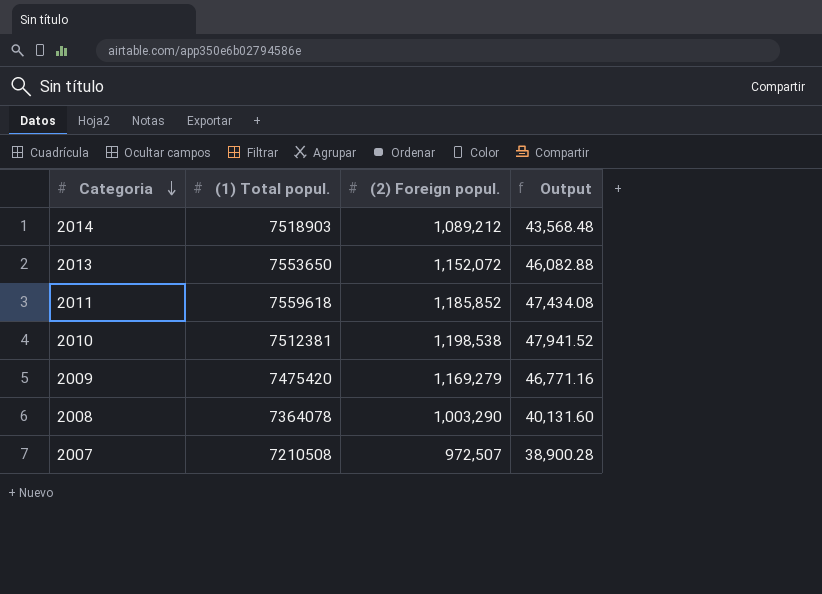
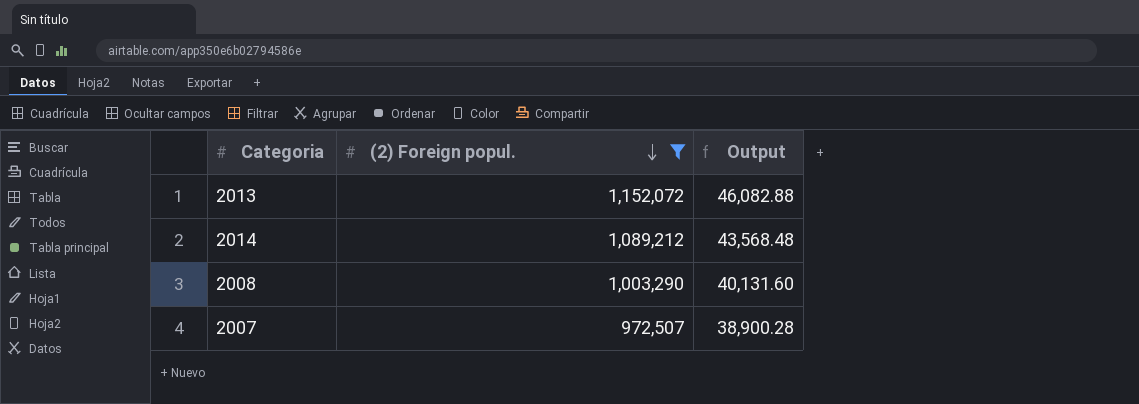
filter: none -> (2) Foreign popul. <= 1,152,072
row order: Categoria descending -> (2) Foreign popul. descending
column (1) Total popul. | position: 2 -> none

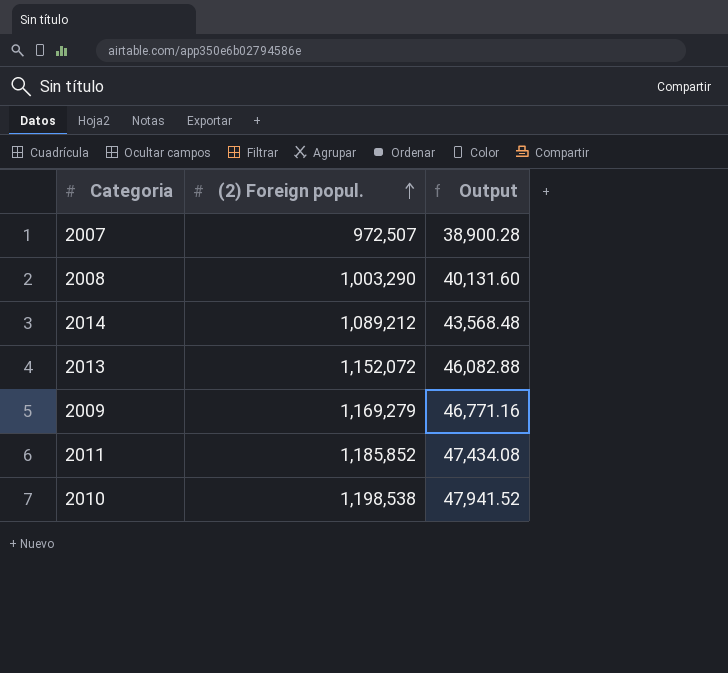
filter: (2) Foreign popul. <= 1,152,072 -> none
row order: (2) Foreign popul. descending -> (2) Foreign popul. ascending

